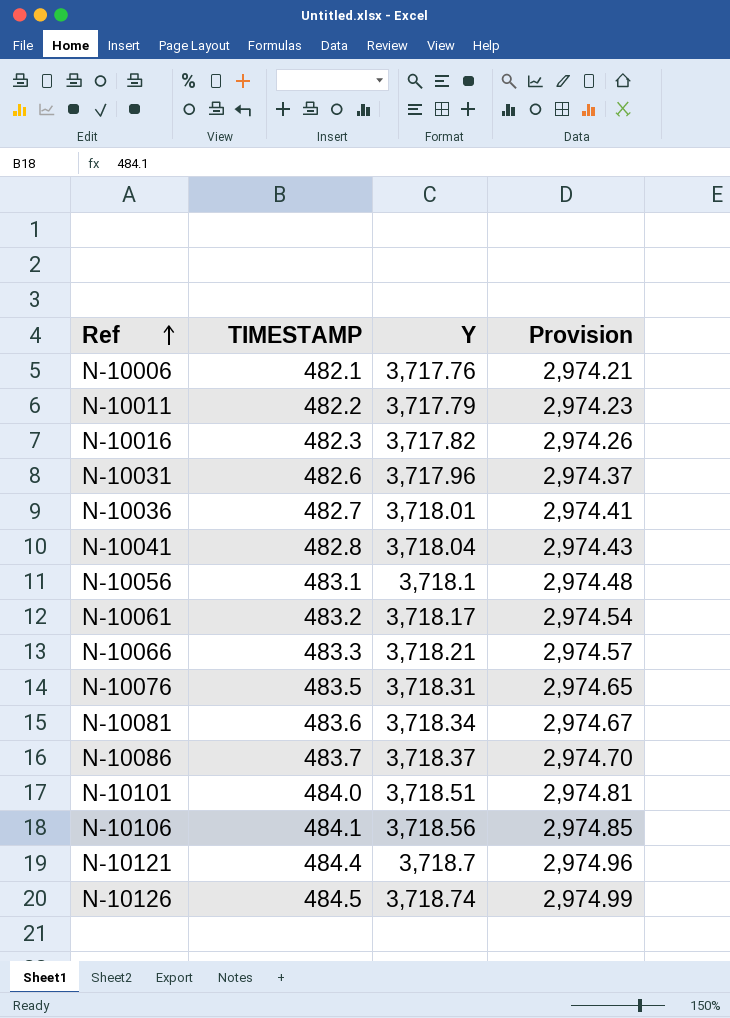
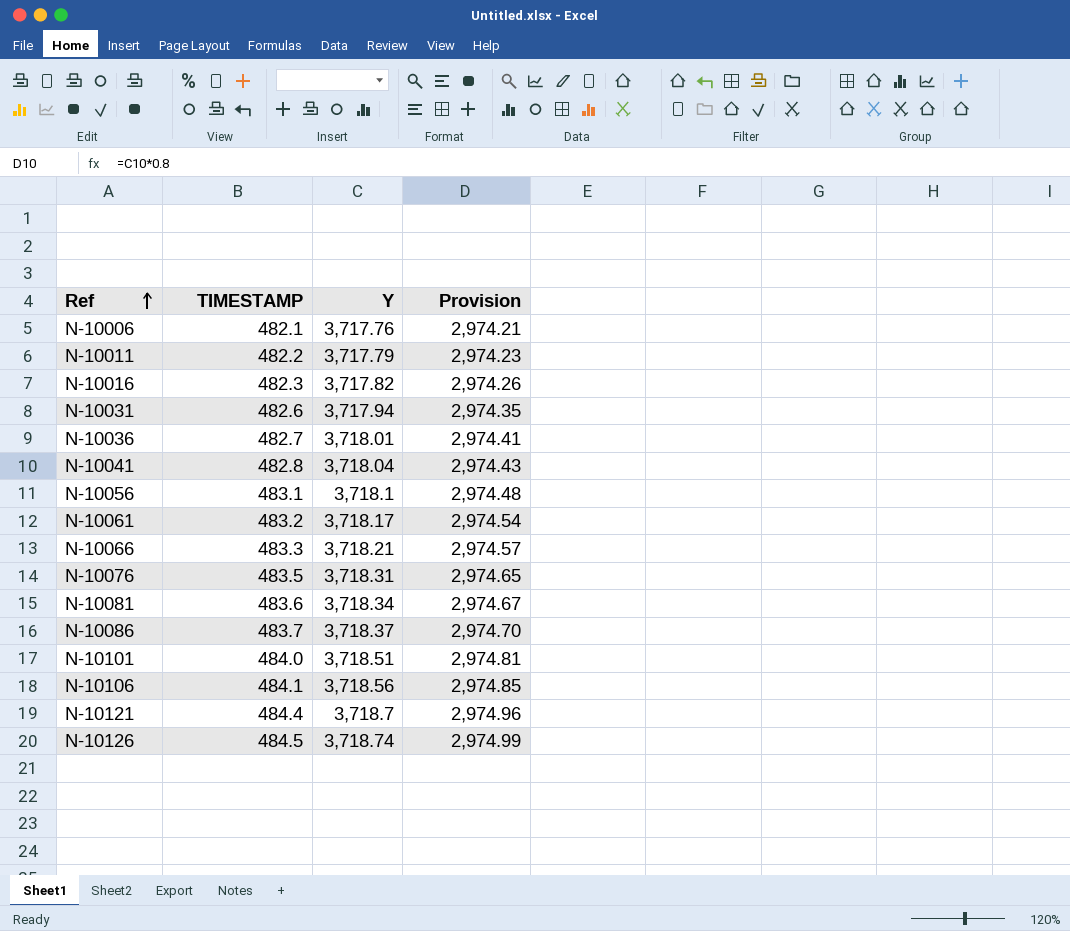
N-10031 | Y: 3,717.96 -> 3,717.94
N-10031 | Provision: 2,974.37 -> 2,974.35

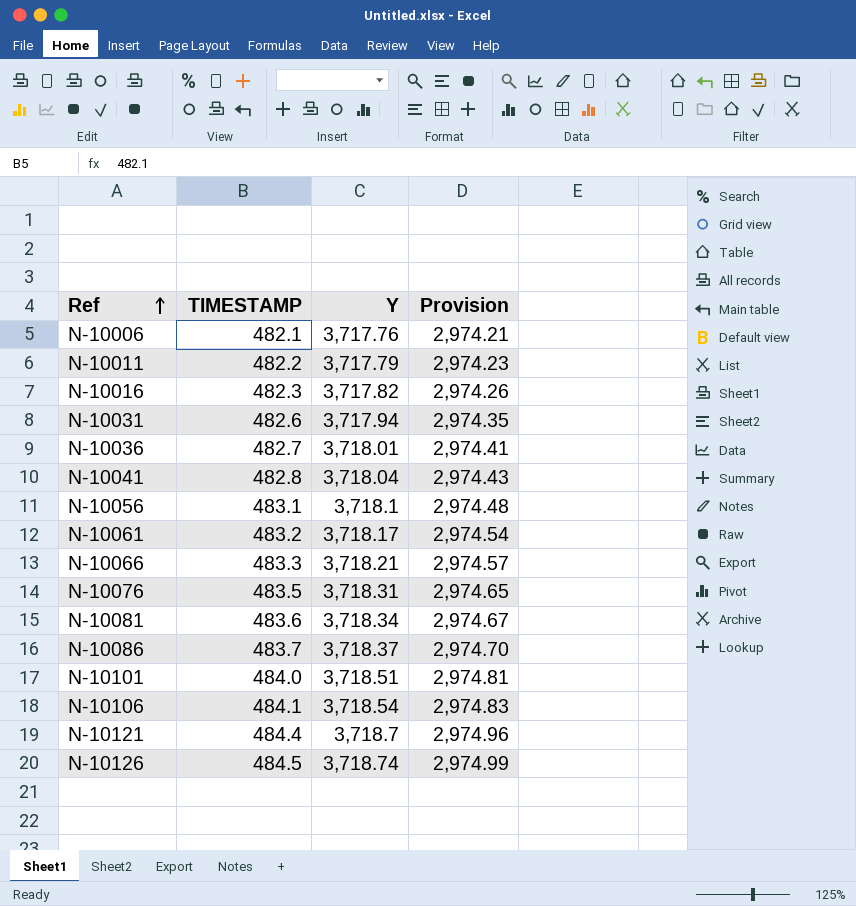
N-10106 | Y: 3,718.56 -> 3,718.54
N-10106 | Provision: 2,974.85 -> 2,974.83

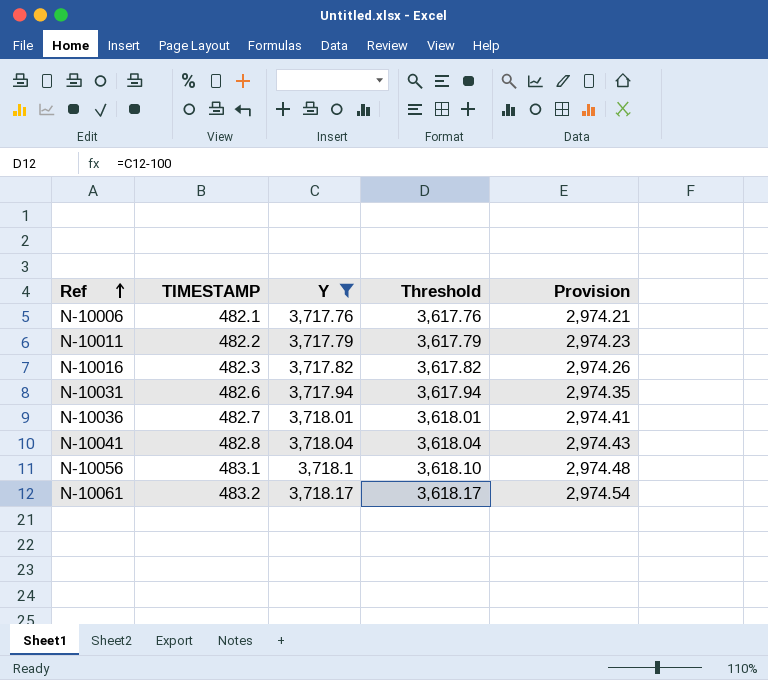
filter: none -> Y <= 3,718.17
column Threshold | formula: none -> [Y] - 100

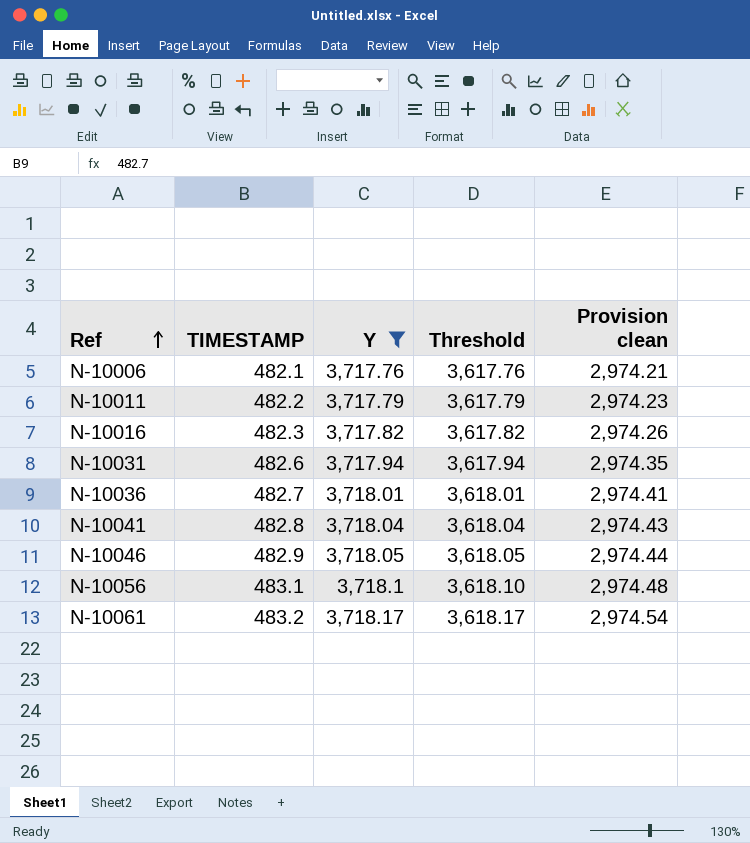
column name: Provision -> Provision clean
row N-10046: none -> 482.9 | 3,718.05 | 3,618.05 | 2,974.44

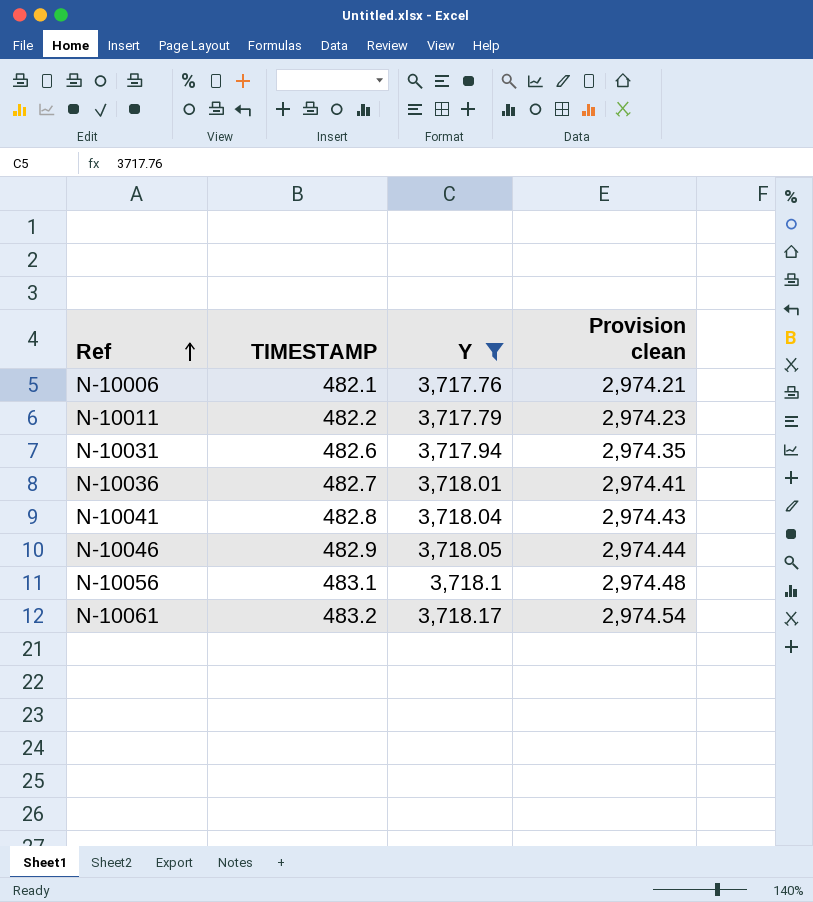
column Threshold | formula: [Y] - 100 -> none
row N-10016: 482.3 | 3,717.82 | 3,617.82 | 2,974.26 -> none

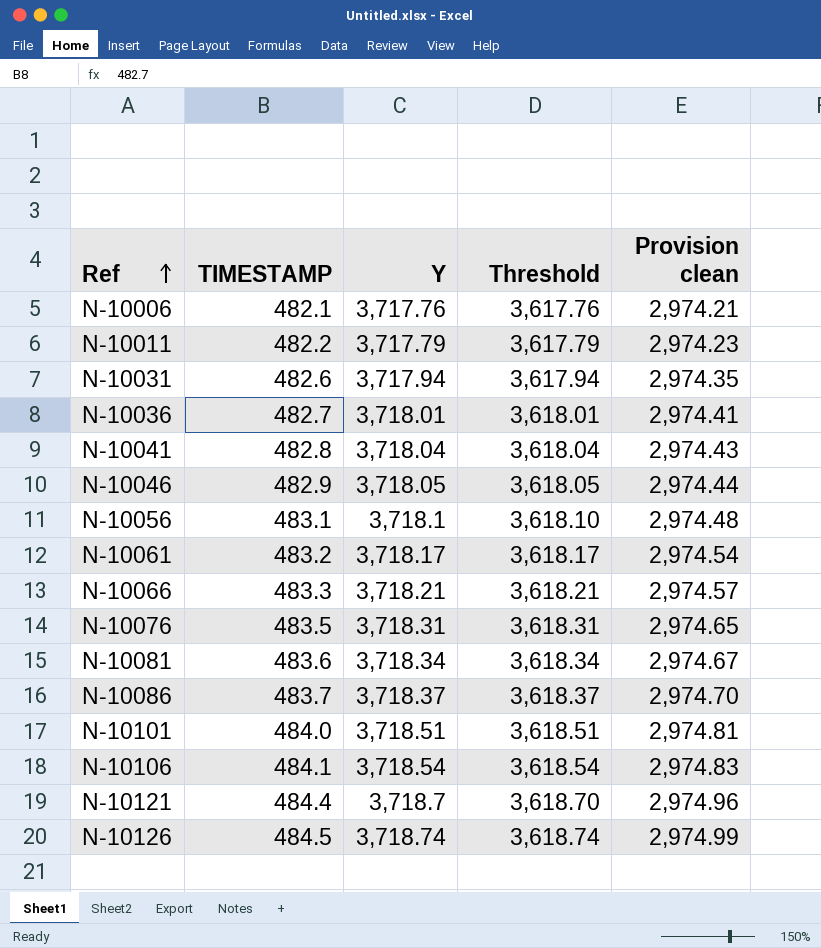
filter: Y <= 3,718.17 -> none
column Threshold | formula: none -> [Y] - 100

